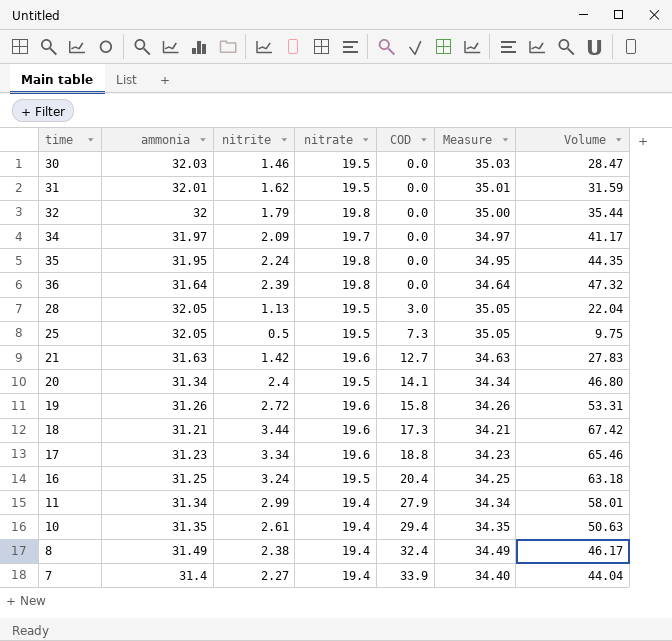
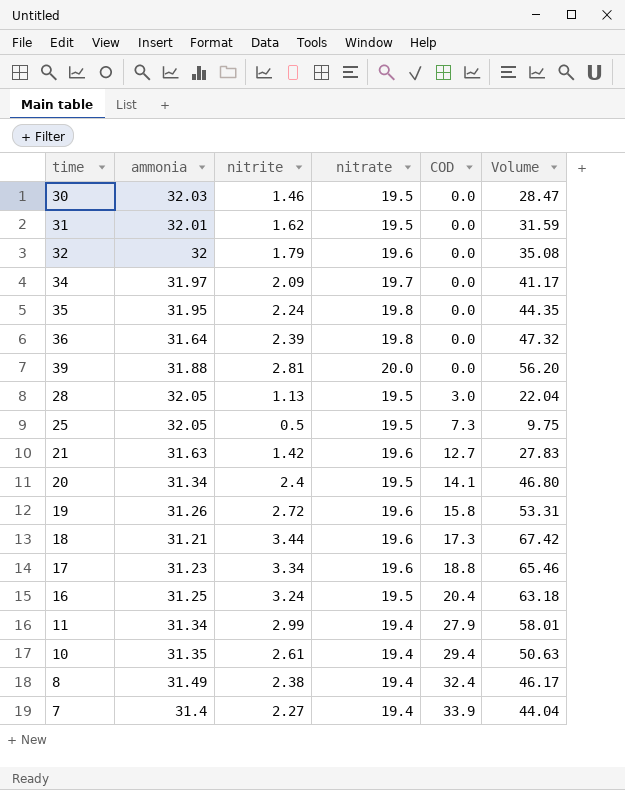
column Measure | formula: [ammonia] + 3 -> none
32 | nitrate: 19.8 -> 19.6
32 | Volume: 35.44 -> 35.08
row 39: none -> 31.88 | 2.81 | 20.0 | 0.0 | 56.20

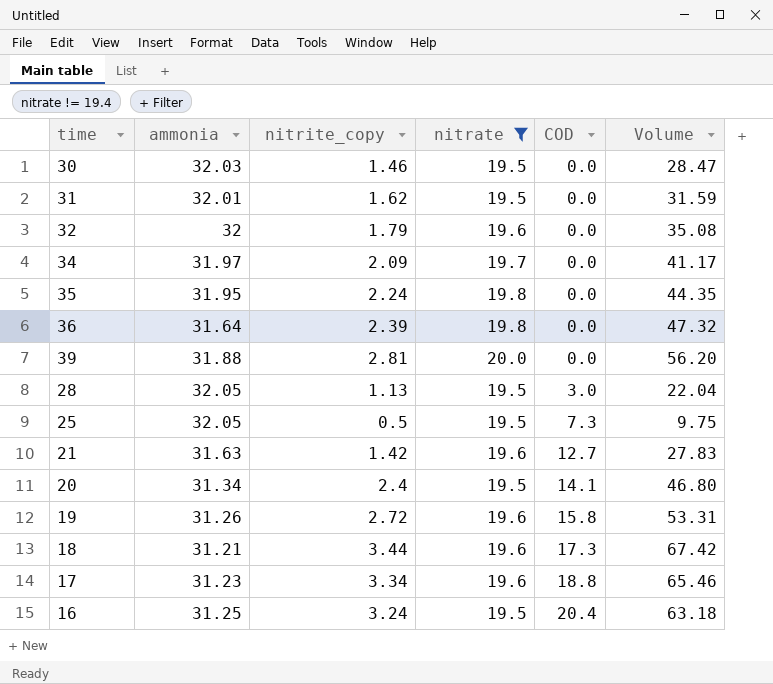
filter: none -> nitrate != 19.4
column name: nitrite -> nitrite_copy

